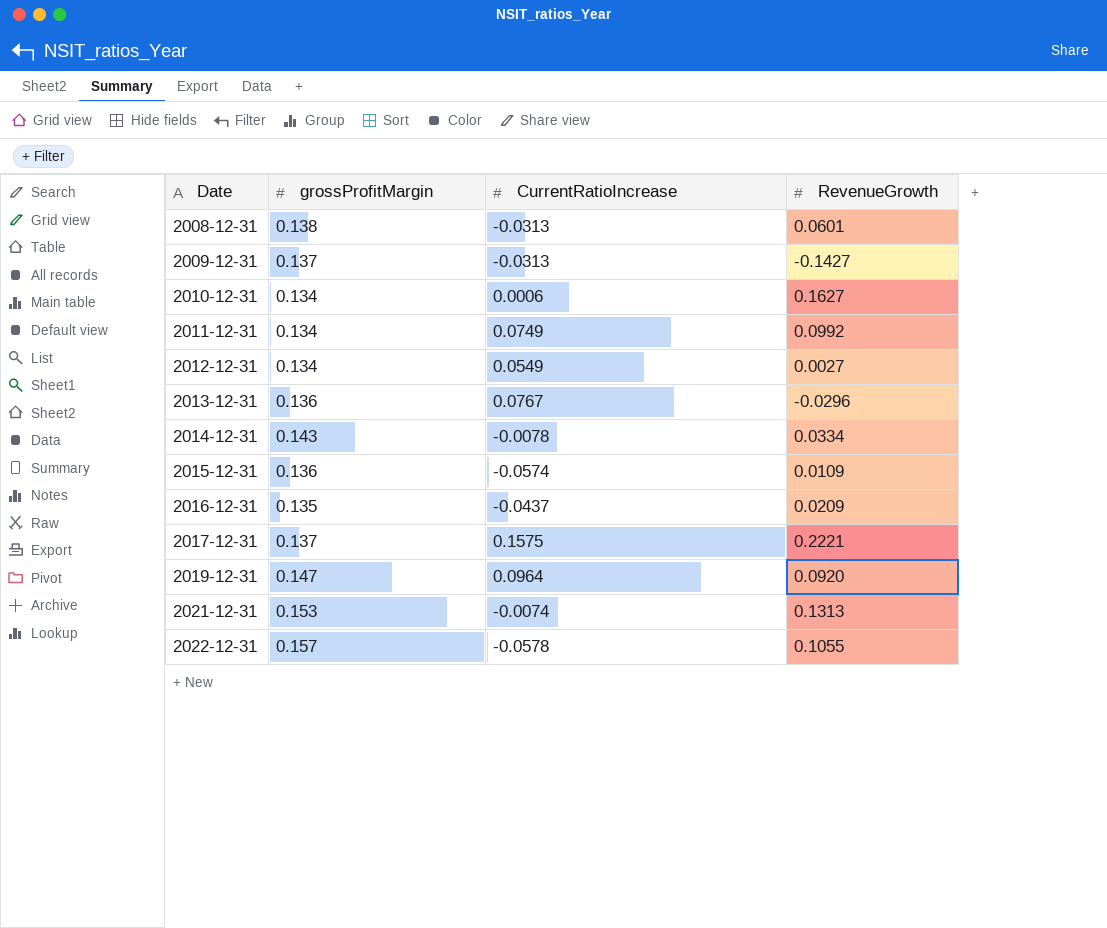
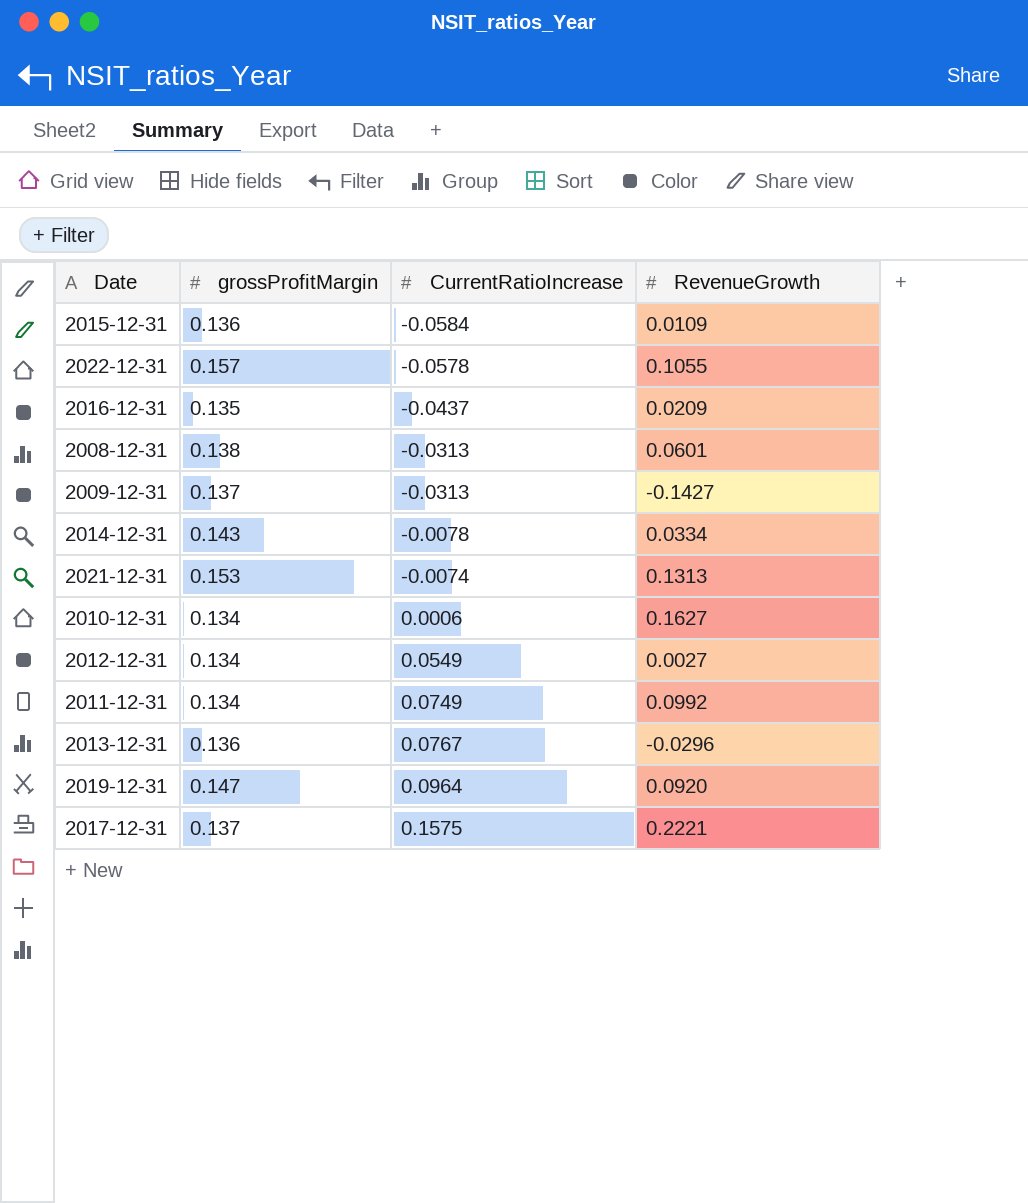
row order: Date ascending -> CurrentRatioIncrease ascending
2015-12-31 | CurrentRatioIncrease: -0.0574 -> -0.0584

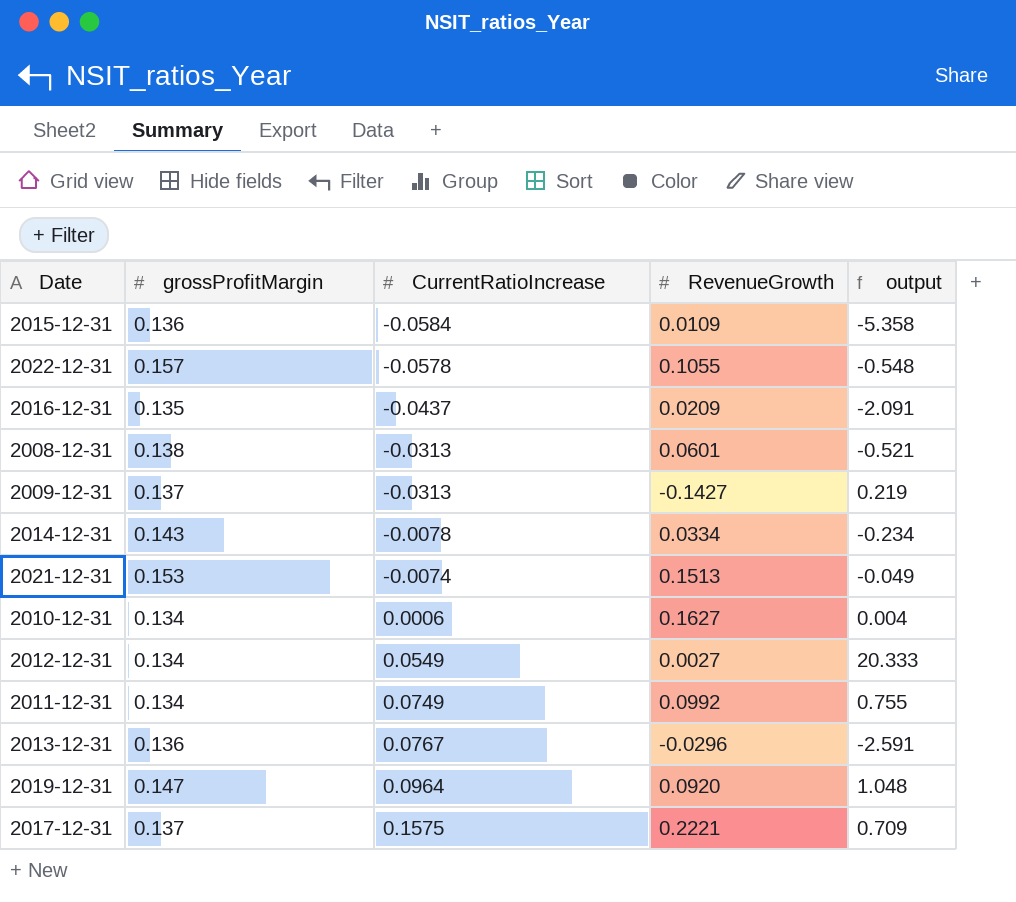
column output | formula: none -> [CurrentRatioIncrease] / [RevenueGrowth]
2021-12-31 | RevenueGrowth: 0.1313 -> 0.1513

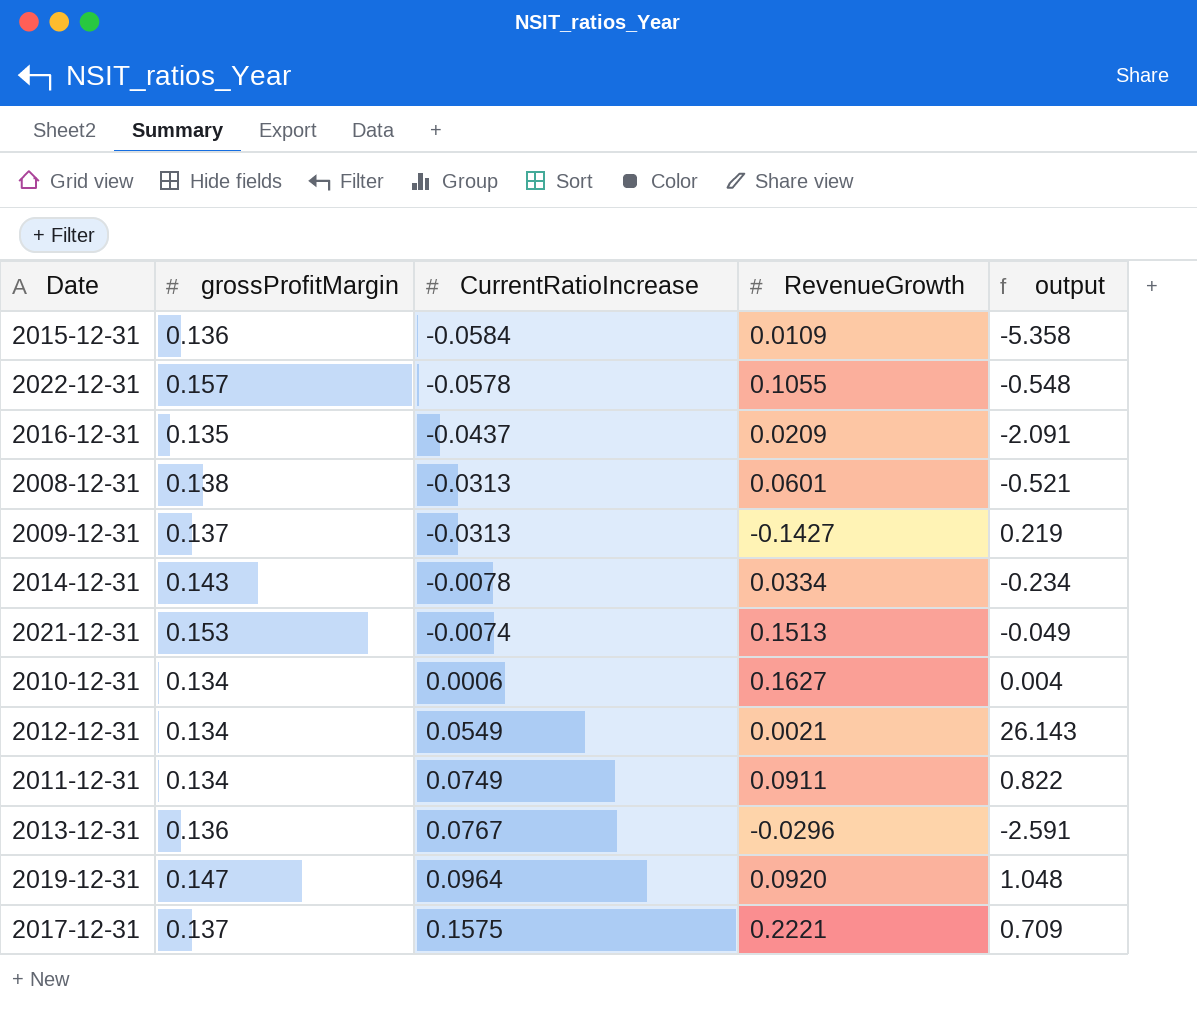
2012-12-31 | RevenueGrowth: 0.0027 -> 0.0021
2012-12-31 | output: 20.333 -> 26.143
2011-12-31 | RevenueGrowth: 0.0992 -> 0.0911
2011-12-31 | output: 0.755 -> 0.822

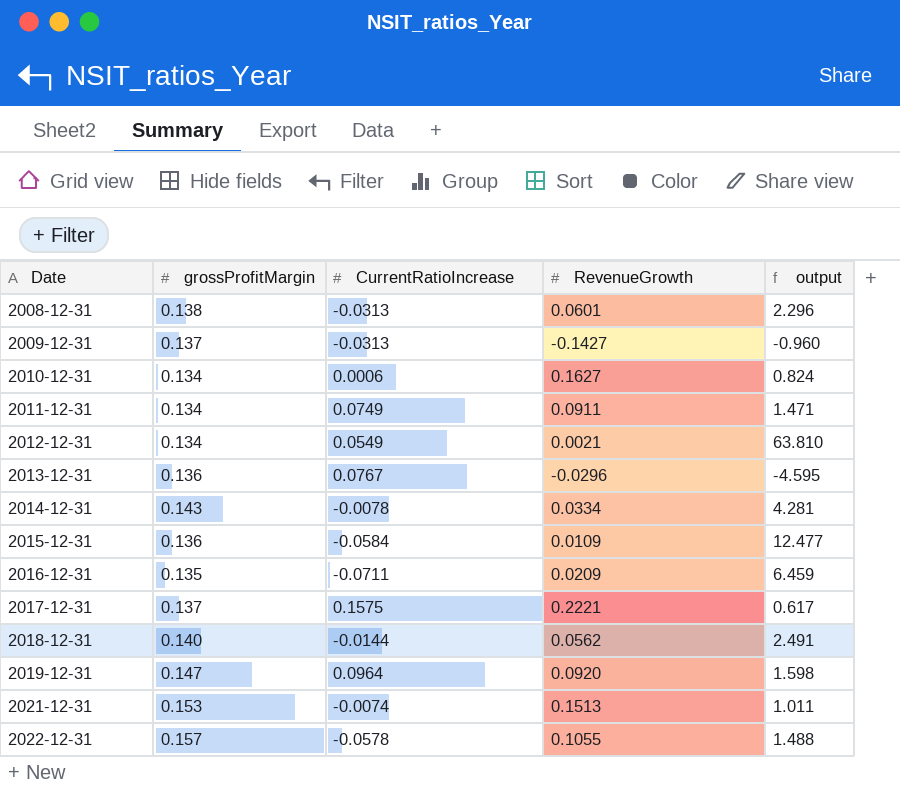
row order: CurrentRatioIncrease ascending -> Date ascending
column output | formula: [CurrentRatioIncrease] / [RevenueGrowth] -> [grossProfitMargin] / [RevenueGrowth]
2016-12-31 | CurrentRatioIncrease: -0.0437 -> -0.0711
row 2018-12-31: none -> 0.140 | -0.0144 | 0.0562 | 2.491

